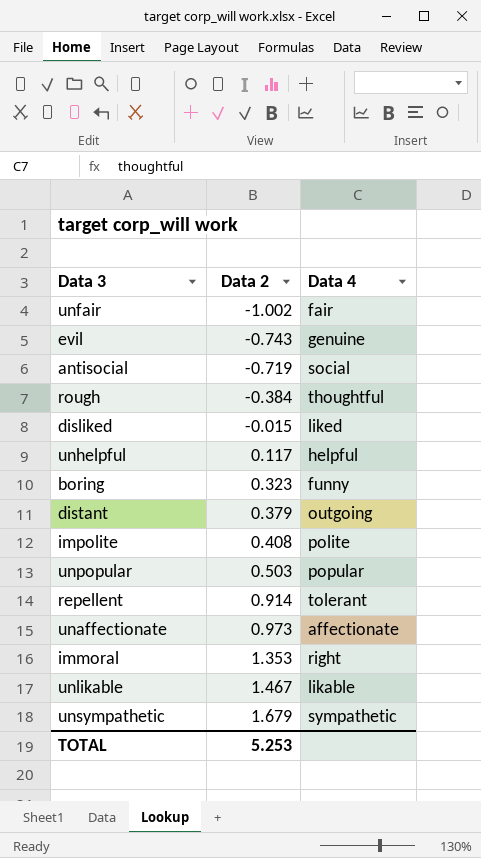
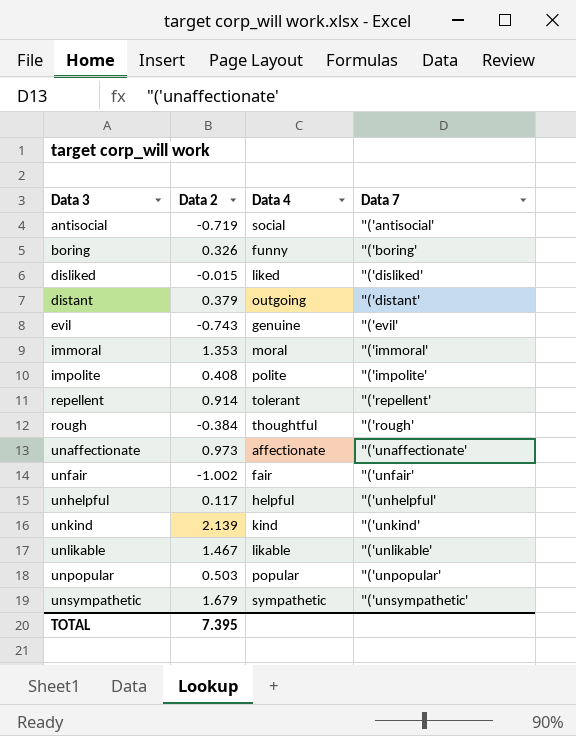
row order: Data 2 ascending -> Data 3 ascending
column Data 7 | position: none -> 4
boring | Data 2: 0.323 -> 0.326
immoral | Data 4: right -> moral
row unkind: none -> 2.139 | kind | "('unkind'
TOTAL | Data 2: 5.253 -> 7.395

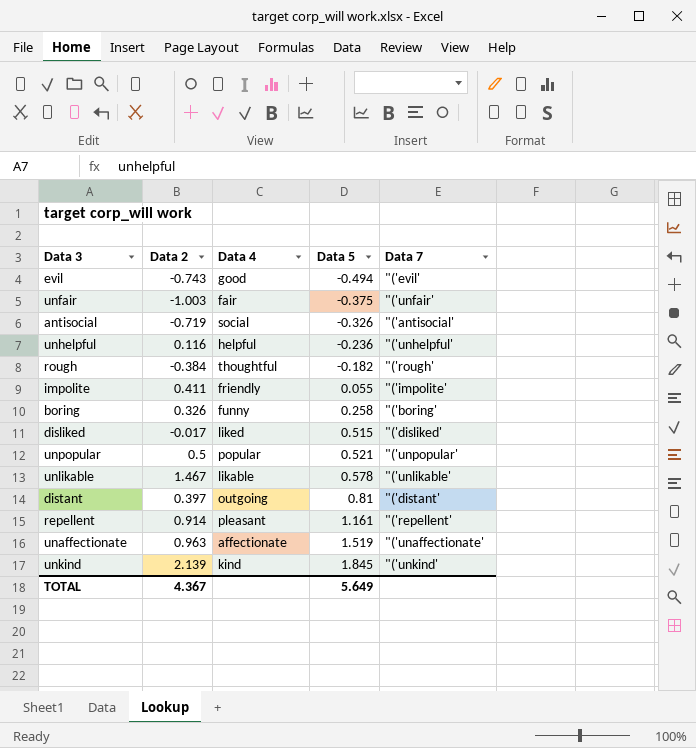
row order: Data 3 ascending -> Data 5 ascending
column Data 5 | position: none -> 4
row immoral: 1.353 | moral | "('immoral' -> none
row unsympathetic: 1.679 | sympathetic | "('unsympathetic' -> none
evil | Data 4: genuine -> good
unfair | Data 2: -1.002 -> -1.003
unhelpful | Data 2: 0.117 -> 0.116
impolite | Data 2: 0.408 -> 0.411
impolite | Data 4: polite -> friendly
disliked | Data 2: -0.015 -> -0.017
unpopular | Data 2: 0.503 -> 0.5
distant | Data 2: 0.379 -> 0.397
repellent | Data 4: tolerant -> pleasant
unaffectionate | Data 2: 0.973 -> 0.963
TOTAL | Data 2: 7.395 -> 4.367

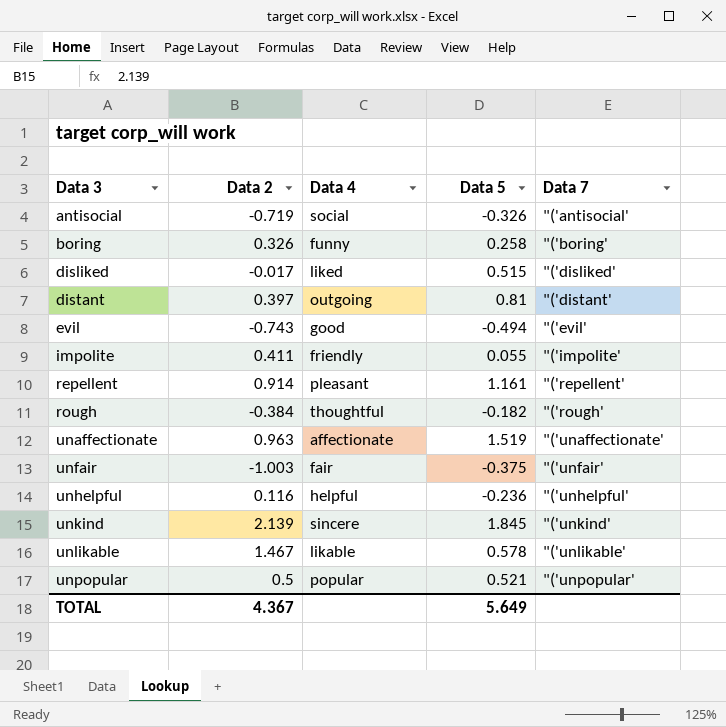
row order: Data 5 ascending -> Data 3 ascending
unkind | Data 4: kind -> sincere

